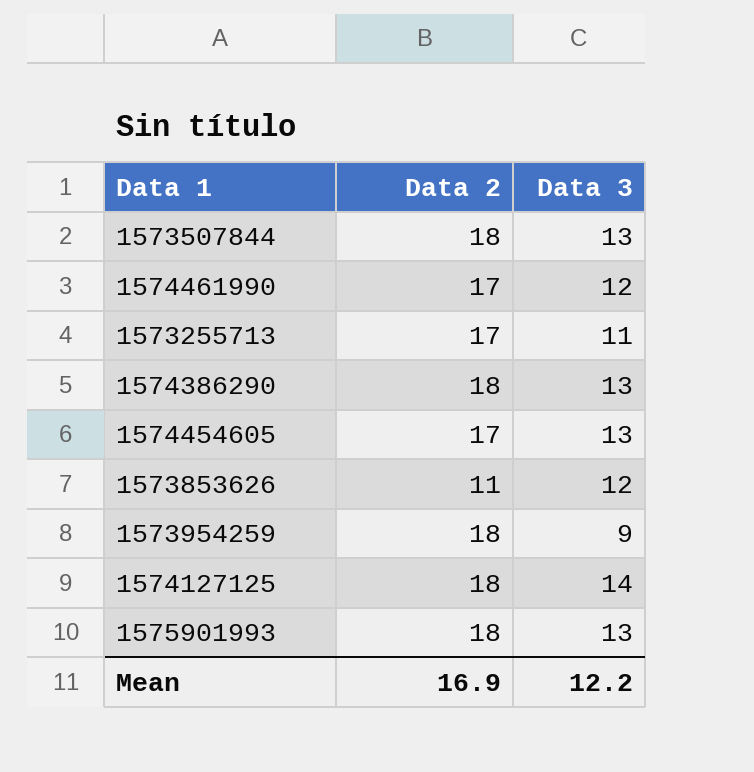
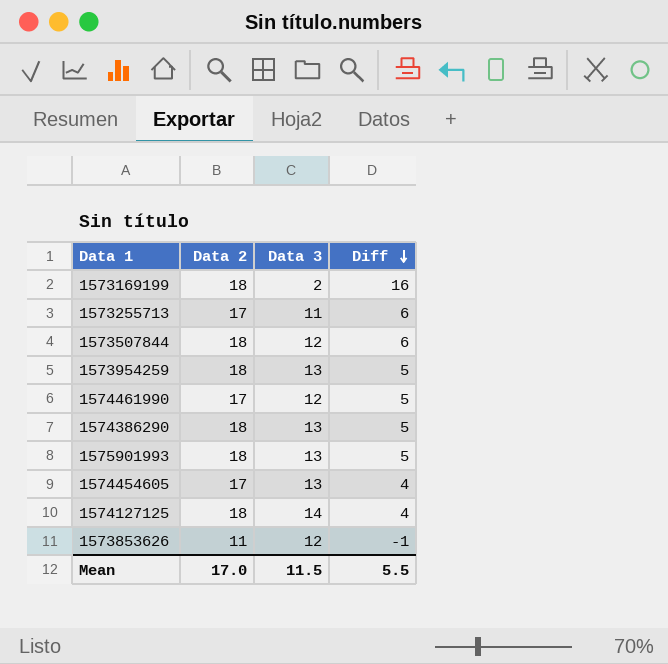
row order: none -> Diff descending
column Diff | formula: none -> [Data 2] - [Data 3]
row 1573169199: none -> 18 | 2 | 16
1573507844 | Data 3: 13 -> 12
1573954259 | Data 3: 9 -> 13
Mean | Data 2: 16.9 -> 17.0
Mean | Data 3: 12.2 -> 11.5

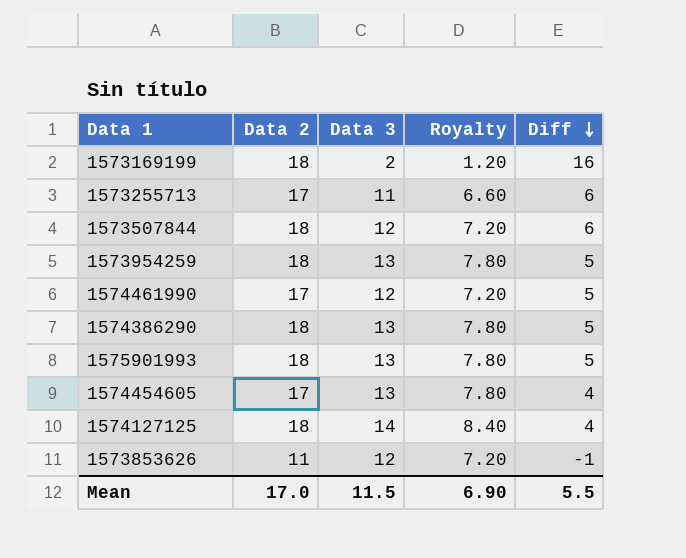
column Royalty | formula: none -> [Data 3] * 0.6

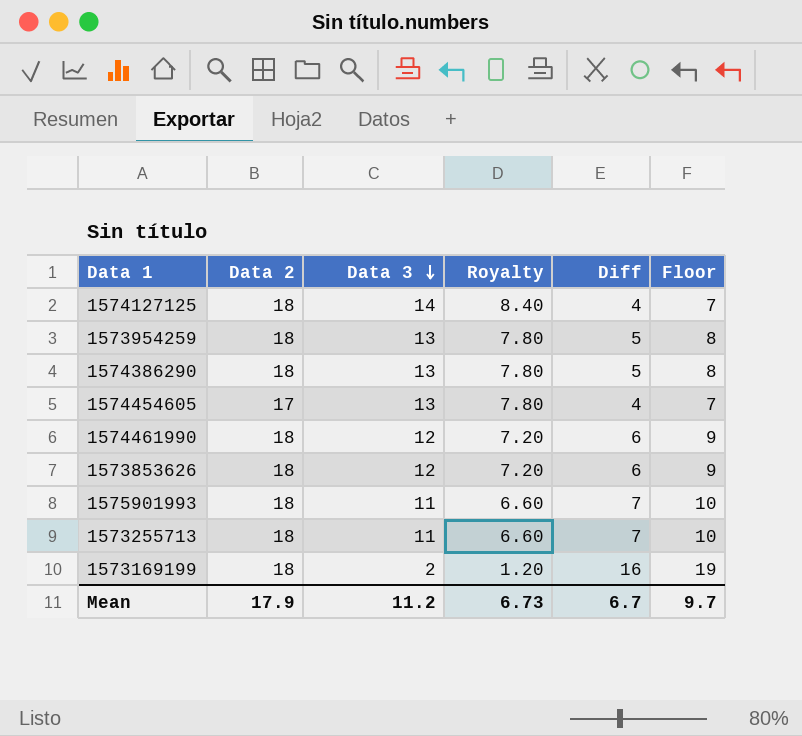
row order: Diff descending -> Data 3 descending
column Floor | formula: none -> [Diff] + 3
row 1573507844: 18 | 12 | 7.20 | 6 -> none
1574461990 | Data 2: 17 -> 18
1574461990 | Diff: 5 -> 6
1573853626 | Data 2: 11 -> 18
1573853626 | Diff: -1 -> 6
1575901993 | Data 3: 13 -> 11
1575901993 | Royalty: 7.80 -> 6.60
1575901993 | Diff: 5 -> 7
1573255713 | Data 2: 17 -> 18
1573255713 | Diff: 6 -> 7
Mean | Data 2: 17.0 -> 17.9
Mean | Data 3: 11.5 -> 11.2
Mean | Royalty: 6.90 -> 6.73
Mean | Diff: 5.5 -> 6.7

